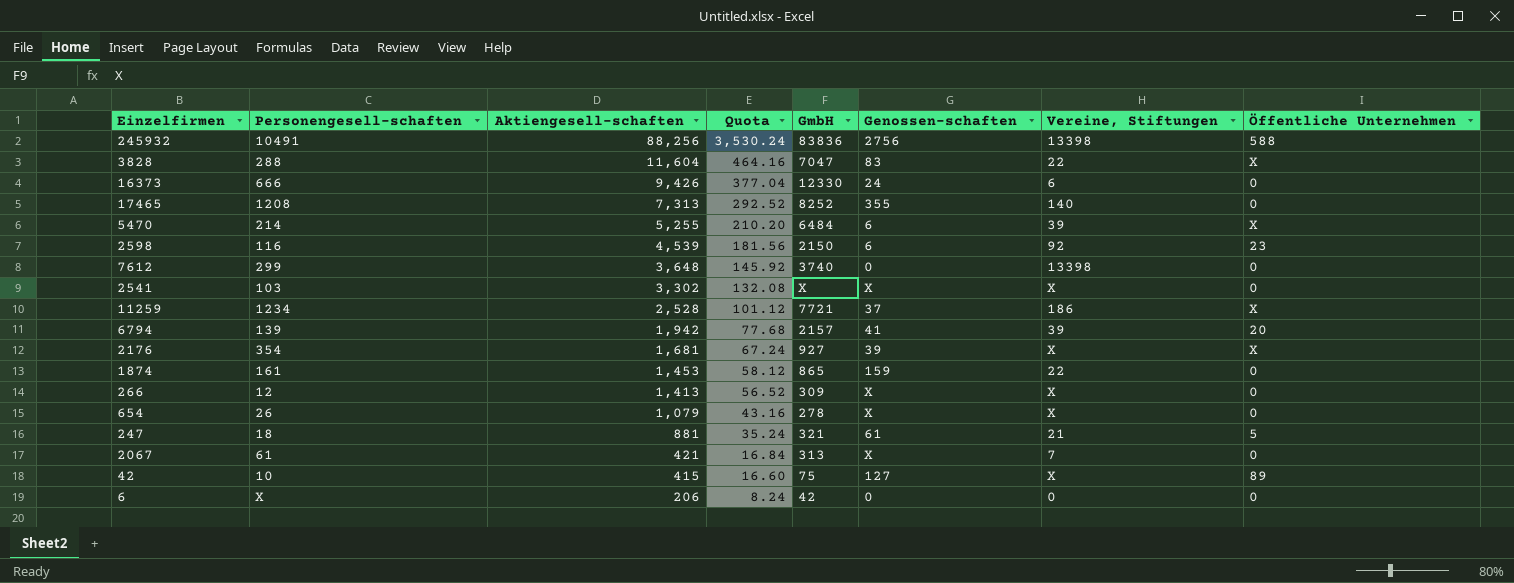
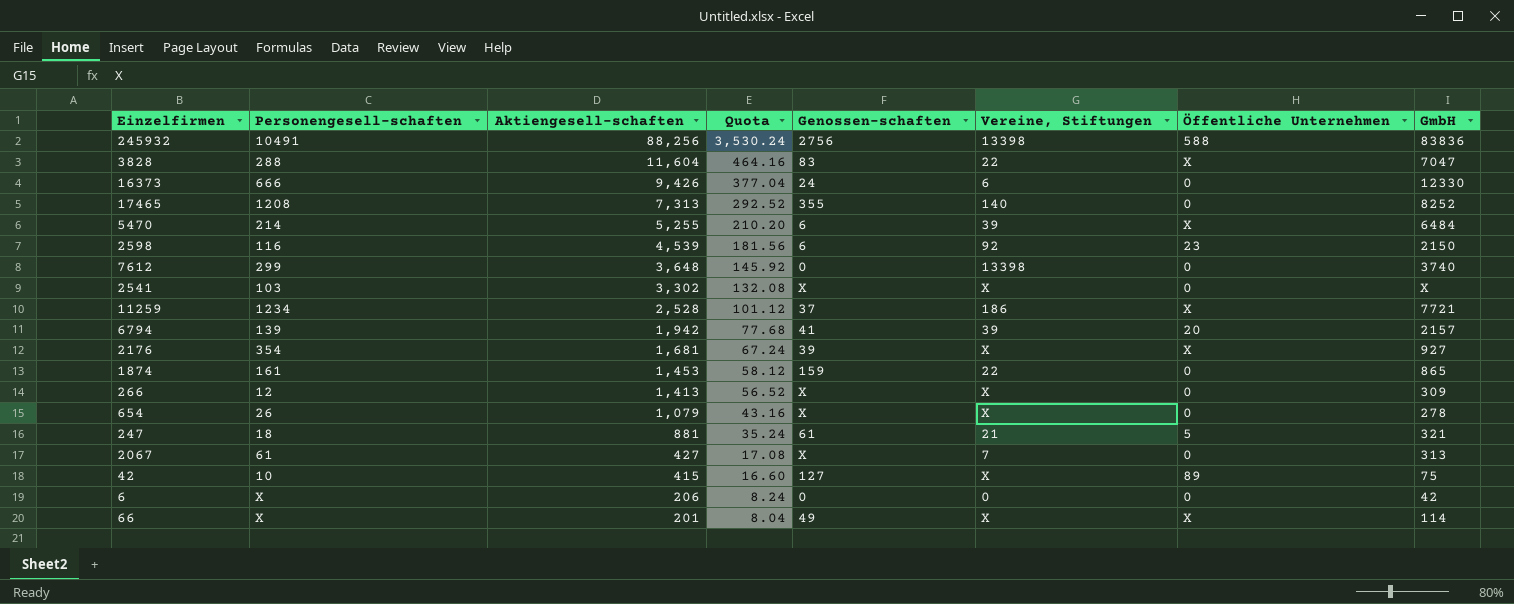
column GmbH | position: 5 -> 8
2067 | Aktiengesell-schaften: 421 -> 427
2067 | Quota: 16.84 -> 17.08
row 66: none -> X | 201 | 8.04 | 49 | X | X | 114

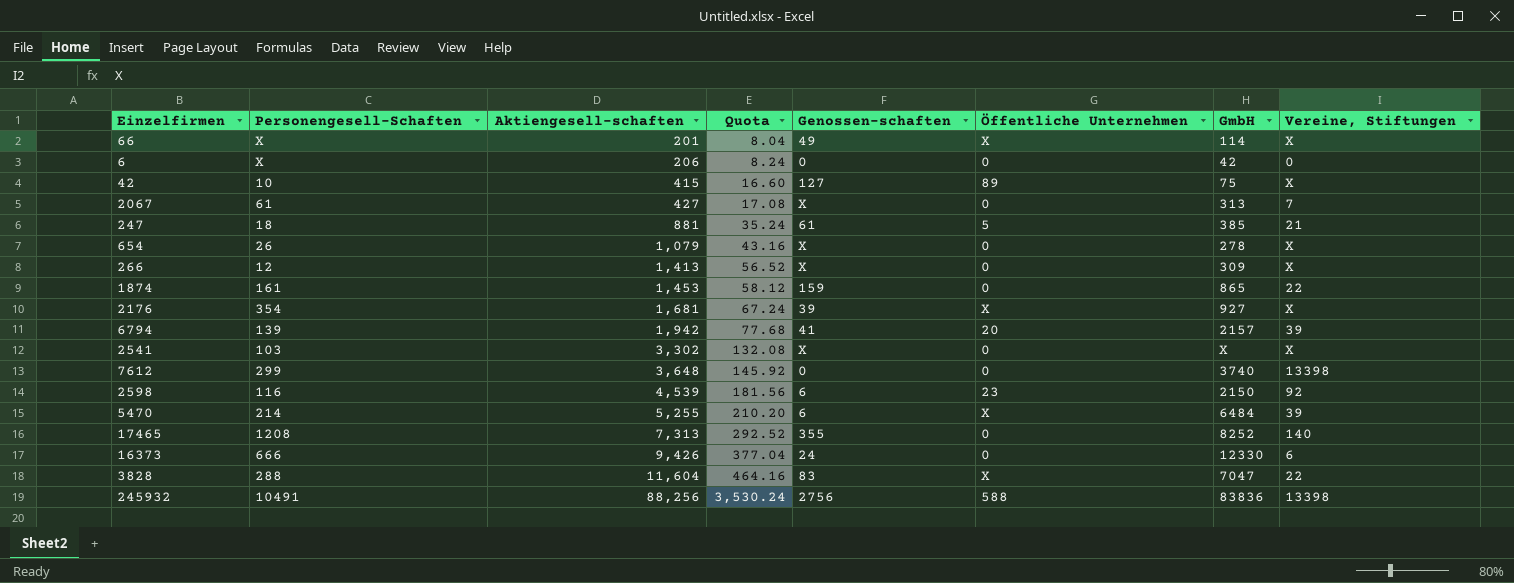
row order: Aktiengesell-schaften descending -> Aktiengesell-schaften ascending
column name: Personengesell-schaften -> Personengesell-Schaften
column Vereine, Stiftungen | position: 6 -> 8
row 11259: 1234 | 2,528 | 101.12 | 37 | 186 | X | 7721 -> none
247 | GmbH: 321 -> 385

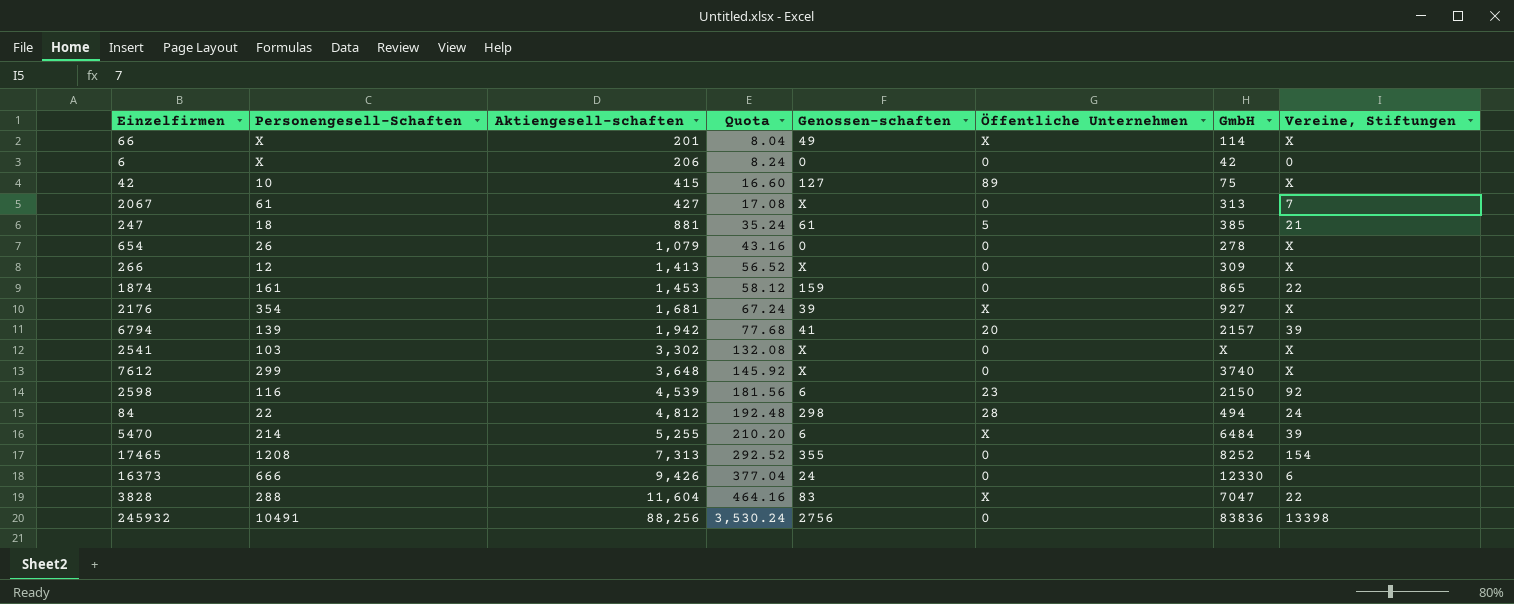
654 | Genossen-schaften: X -> 0
7612 | Genossen-schaften: 0 -> X
7612 | Vereine, Stiftungen: 13398 -> X
row 84: none -> 22 | 4,812 | 192.48 | 298 | 28 | 494 | 24
17465 | Vereine, Stiftungen: 140 -> 154
245932 | Öffentliche Unternehmen: 588 -> 0

